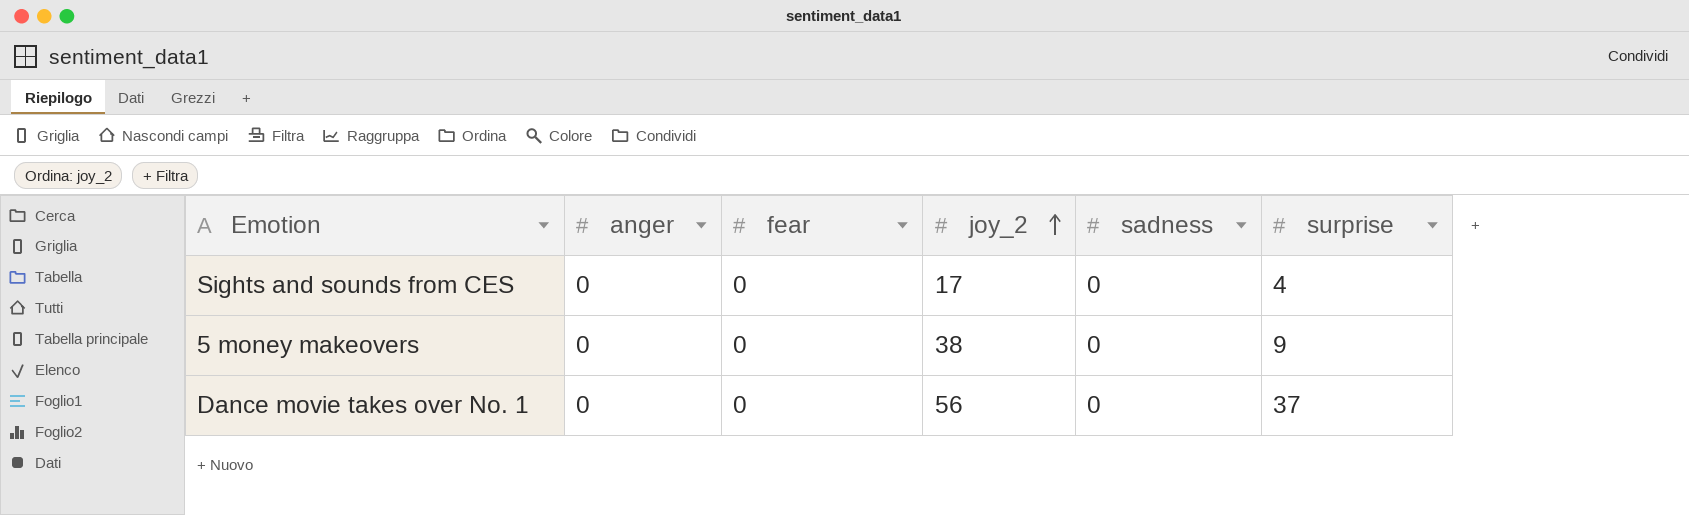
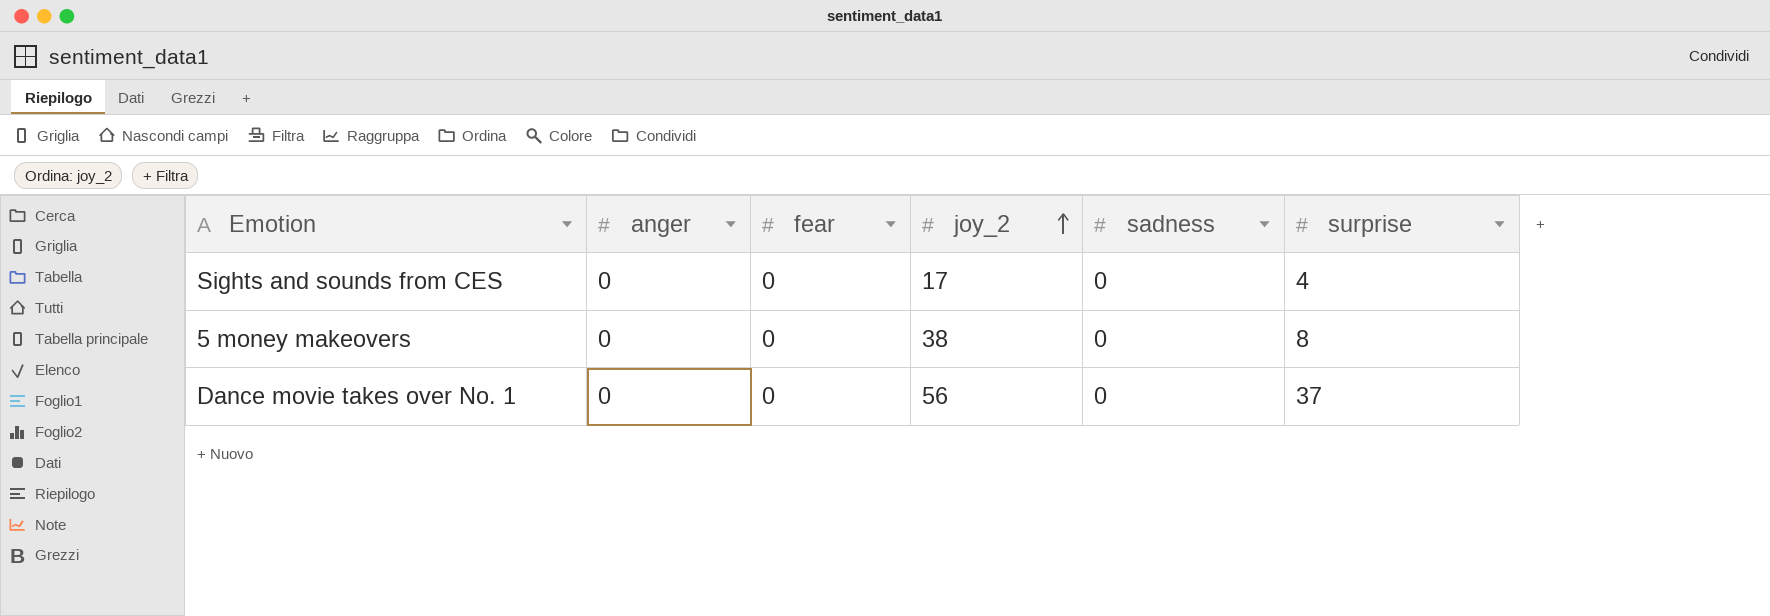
5 money makeovers | surprise: 9 -> 8

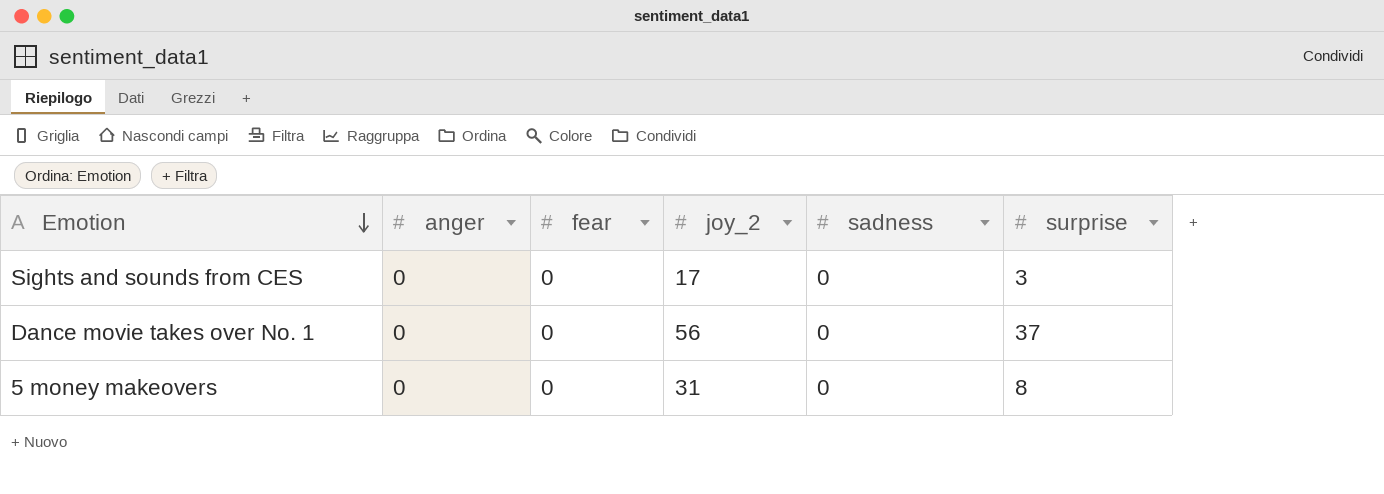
row order: joy_2 ascending -> Emotion descending
Sights and sounds from CES | surprise: 4 -> 3
5 money makeovers | joy_2: 38 -> 31

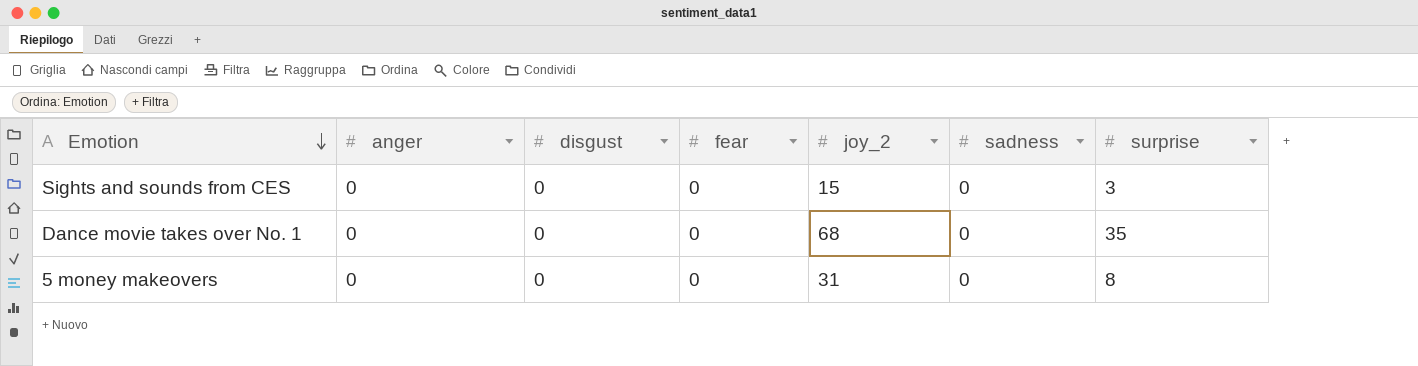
column disgust | position: none -> 3
Sights and sounds from CES | joy_2: 17 -> 15
Dance movie takes over No. 1 | joy_2: 56 -> 68
Dance movie takes over No. 1 | surprise: 37 -> 35

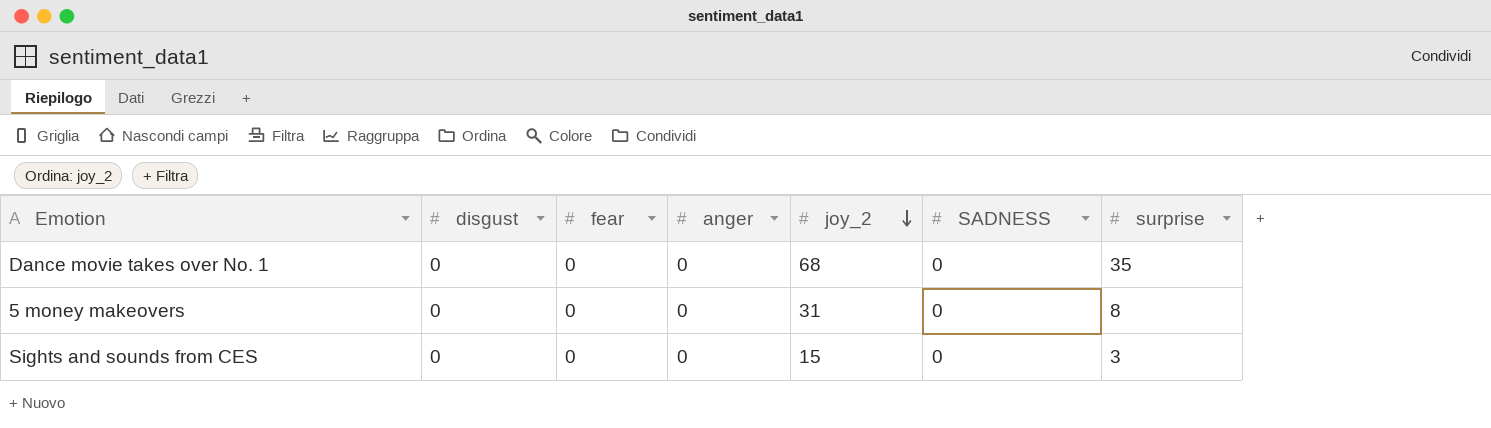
row order: Emotion descending -> joy_2 descending
column anger | position: 2 -> 4
column name: sadness -> SADNESS

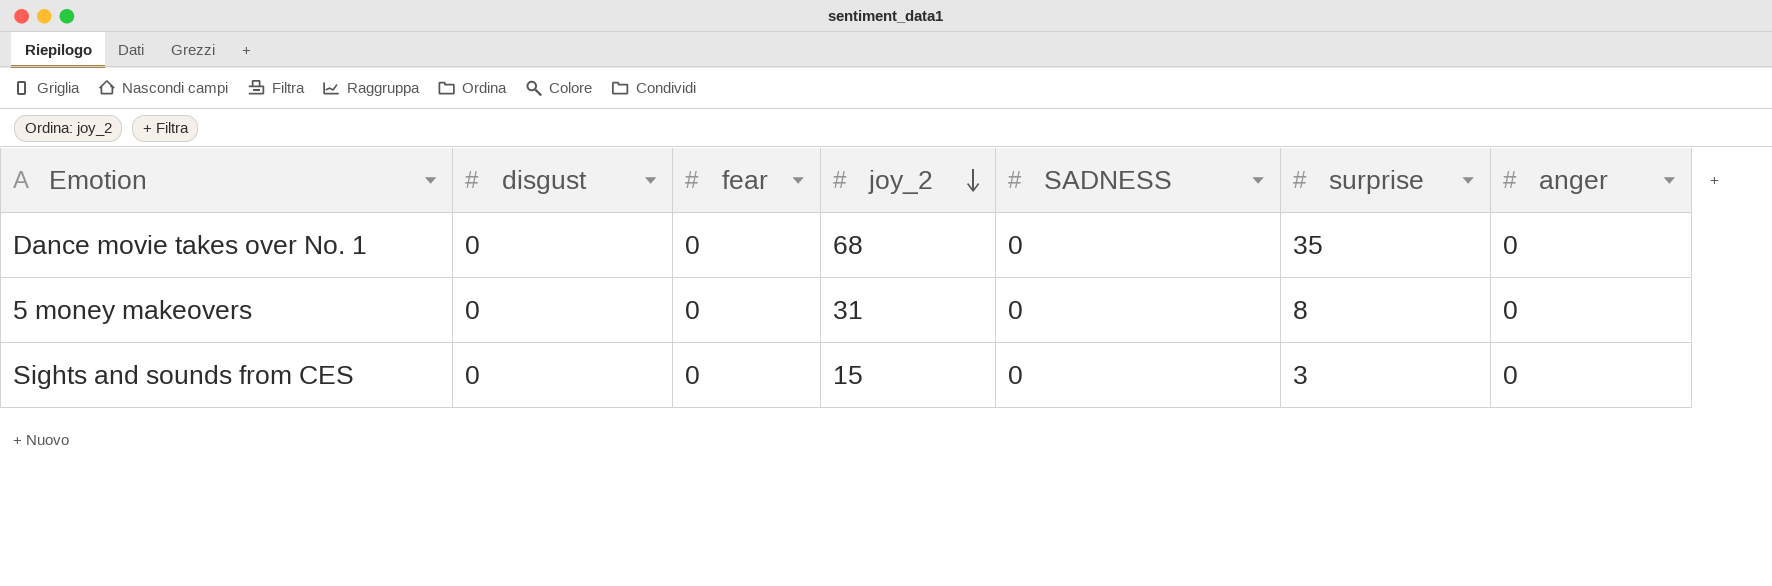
column anger | position: 4 -> 7

